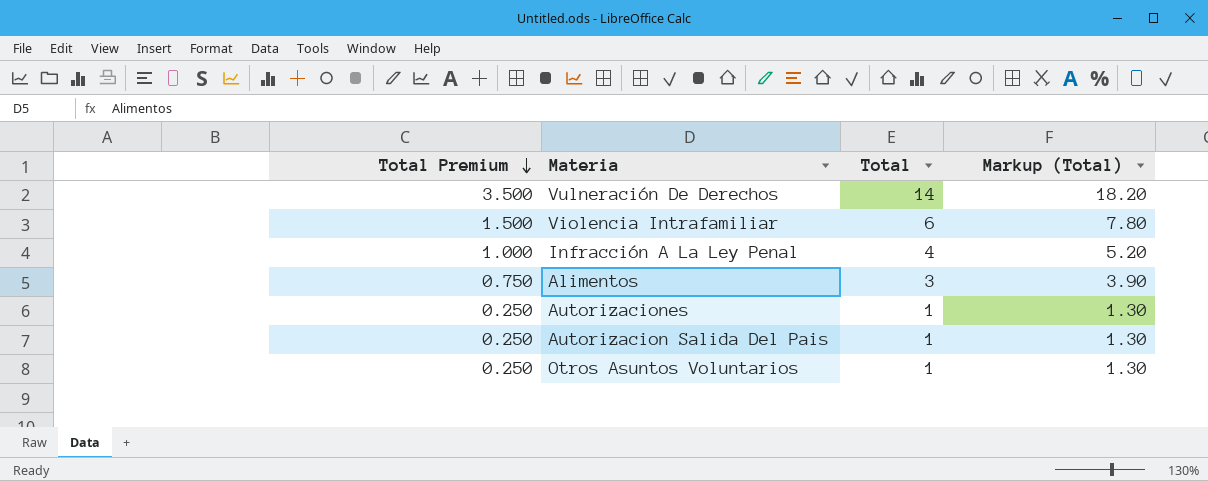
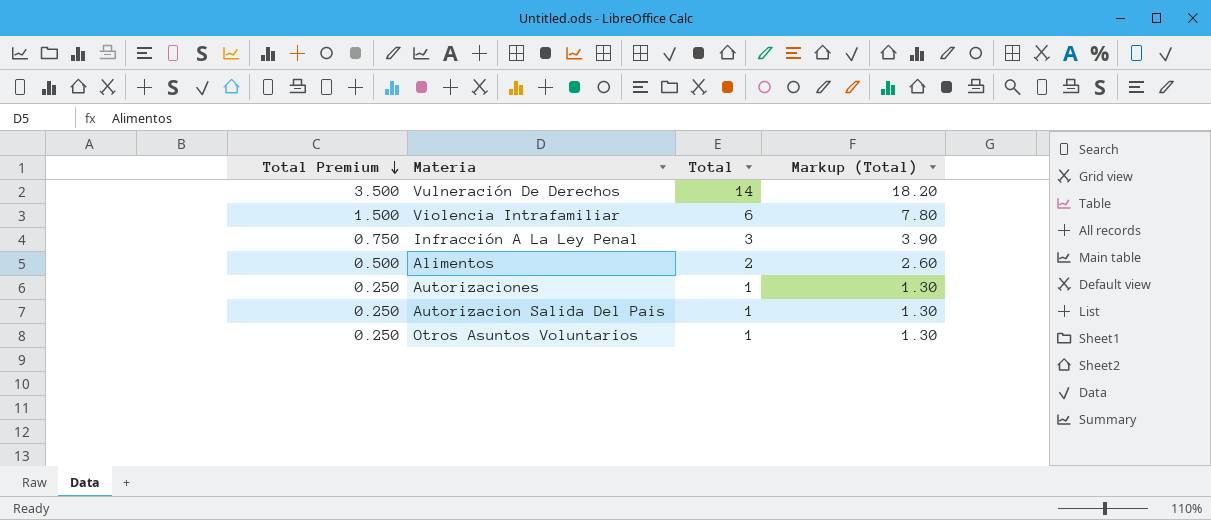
Infracción A La Ley Penal | Total Premium: 1.000 -> 0.750
Infracción A La Ley Penal | Total: 4 -> 3
Infracción A La Ley Penal | Markup (Total): 5.20 -> 3.90
Alimentos | Total Premium: 0.750 -> 0.500
Alimentos | Total: 3 -> 2
Alimentos | Markup (Total): 3.90 -> 2.60

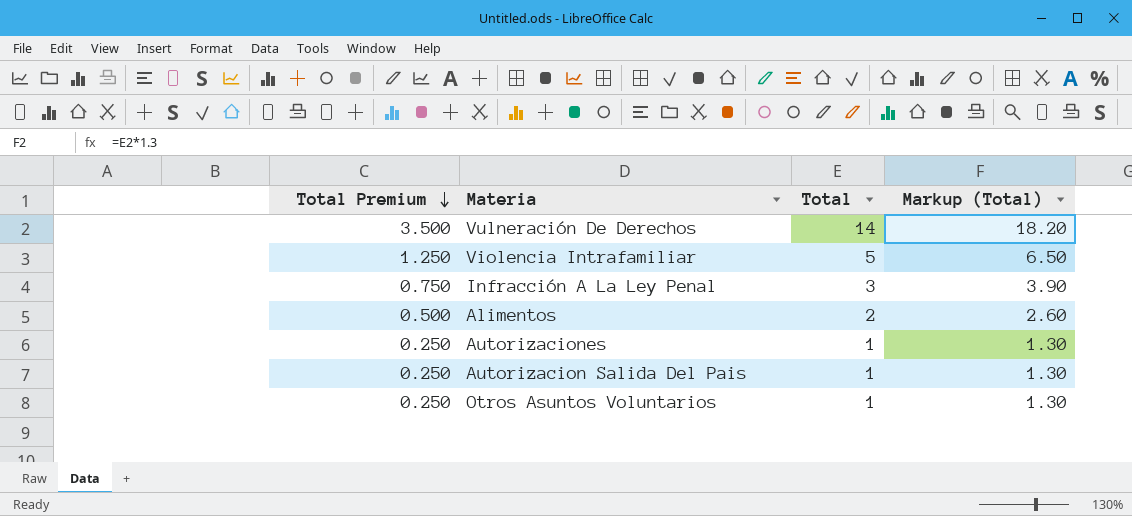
Violencia Intrafamiliar | Total Premium: 1.500 -> 1.250
Violencia Intrafamiliar | Total: 6 -> 5
Violencia Intrafamiliar | Markup (Total): 7.80 -> 6.50

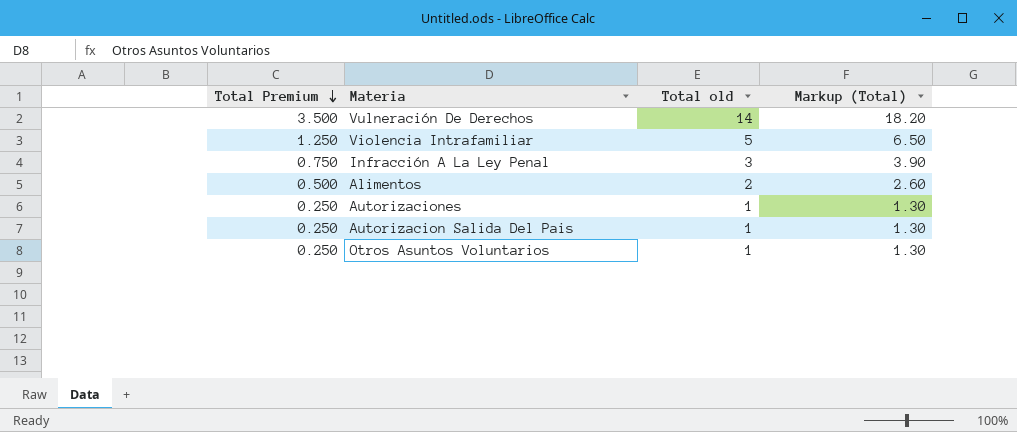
column name: Total -> Total old

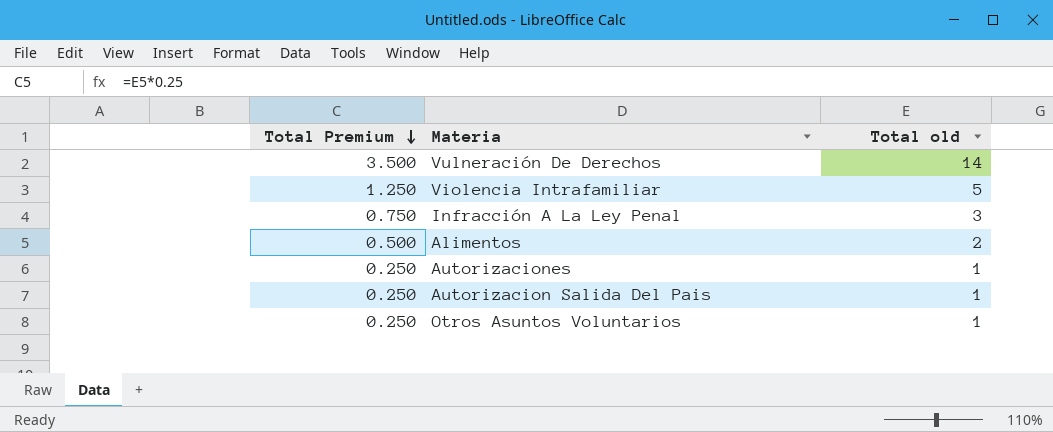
column Markup (Total) | formula: [Total old] * 1.3 -> none

